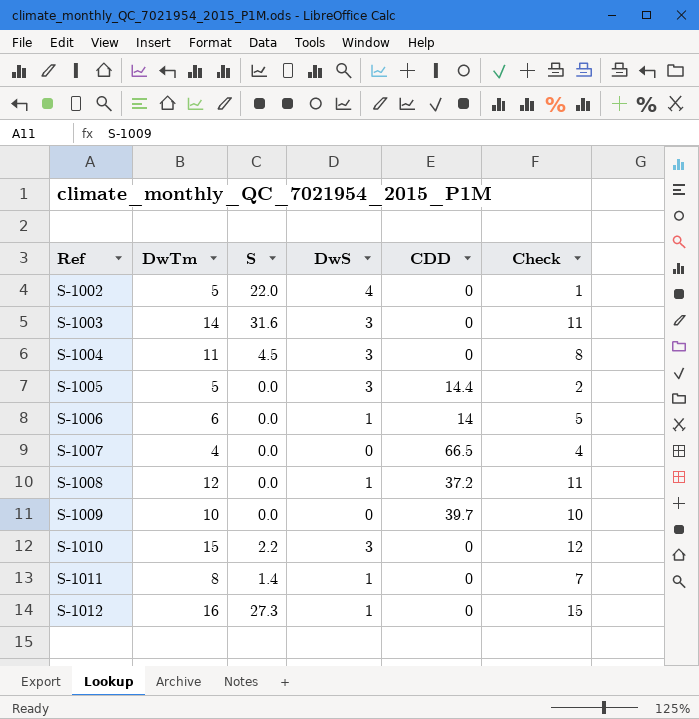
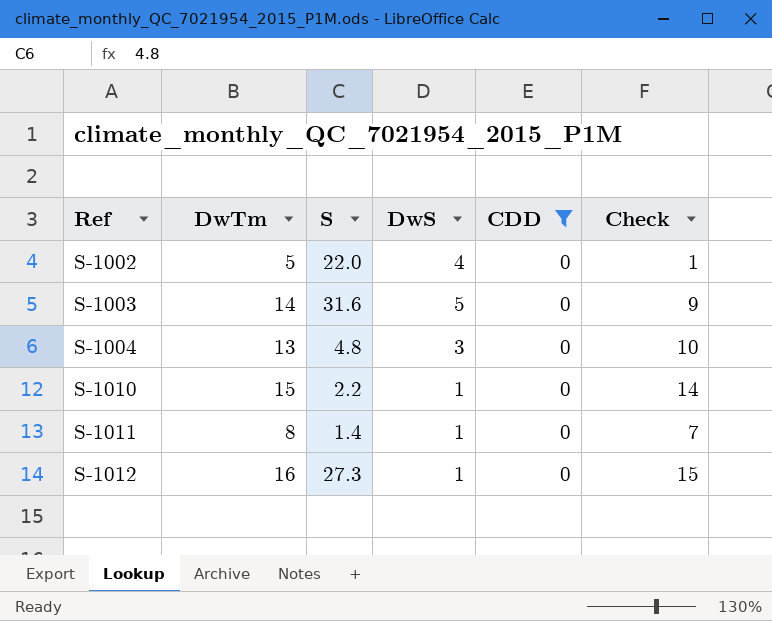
filter: none -> CDD = 0
S-1003 | DwS: 3 -> 5
S-1003 | Check: 11 -> 9
S-1004 | DwTm: 11 -> 13
S-1004 | S: 4.5 -> 4.8
S-1004 | Check: 8 -> 10
S-1010 | DwS: 3 -> 1
S-1010 | Check: 12 -> 14

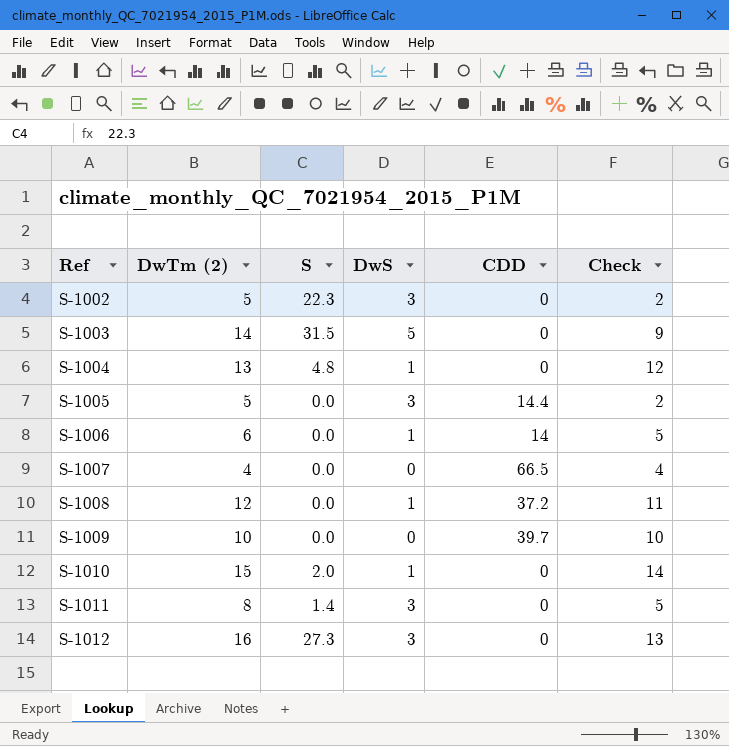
filter: CDD = 0 -> none
column name: DwTm -> DwTm (2)
S-1002 | S: 22.0 -> 22.3
S-1002 | DwS: 4 -> 3
S-1002 | Check: 1 -> 2
S-1003 | S: 31.6 -> 31.5
S-1004 | DwS: 3 -> 1
S-1004 | Check: 10 -> 12
S-1010 | S: 2.2 -> 2.0
S-1011 | DwS: 1 -> 3
S-1011 | Check: 7 -> 5
S-1012 | DwS: 1 -> 3
S-1012 | Check: 15 -> 13

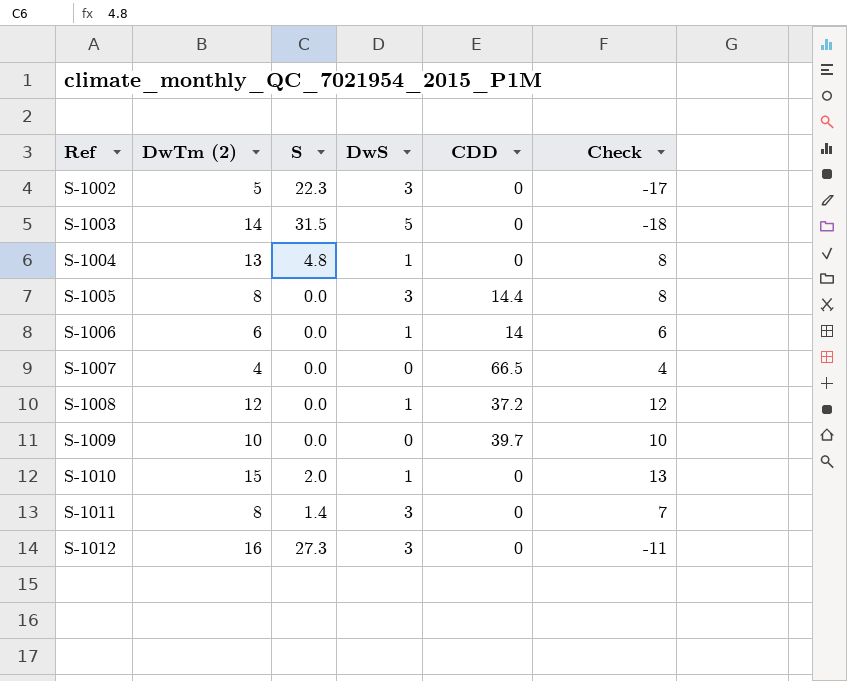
column Check | formula: [DwTm (2)] - [DwS] -> [DwTm (2)] - [S]
S-1005 | DwTm (2): 5 -> 8

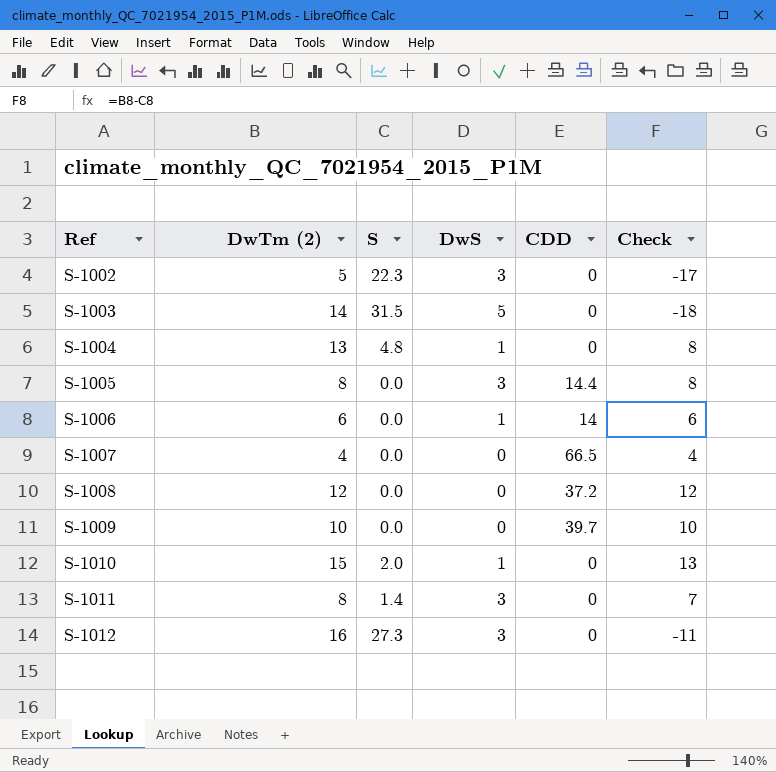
S-1008 | DwS: 1 -> 0

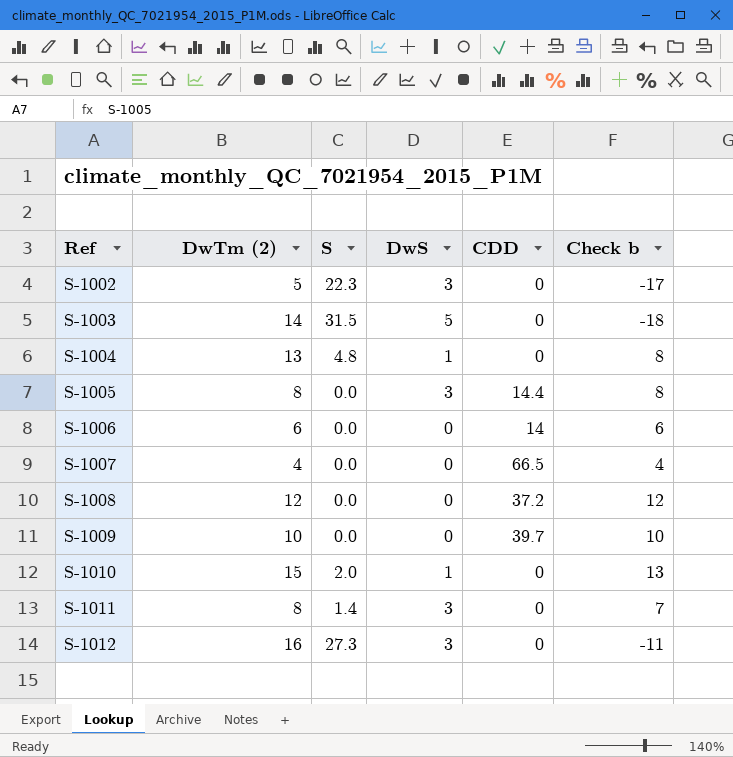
column name: Check -> Check b
S-1006 | DwS: 1 -> 0

